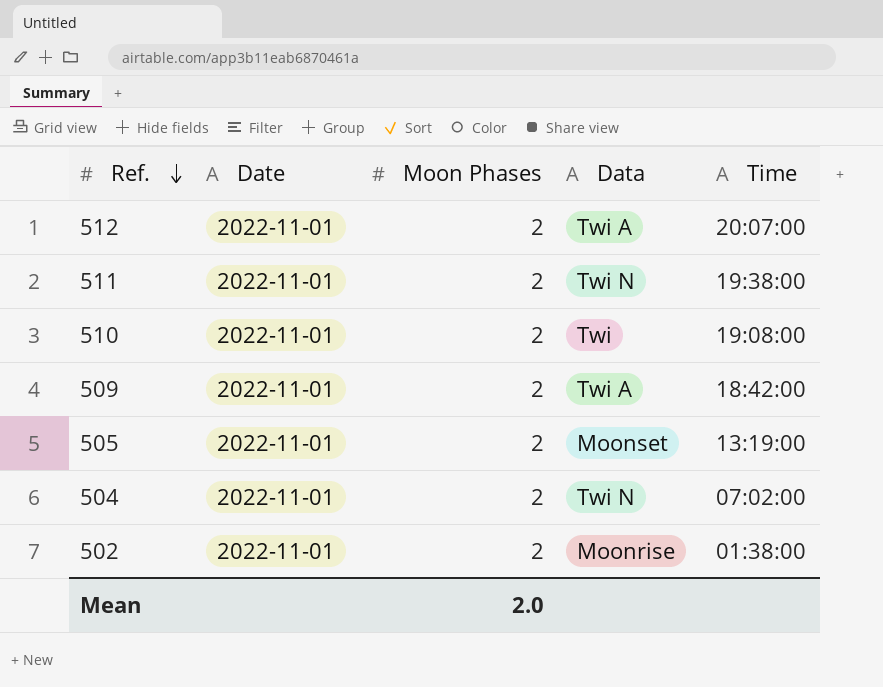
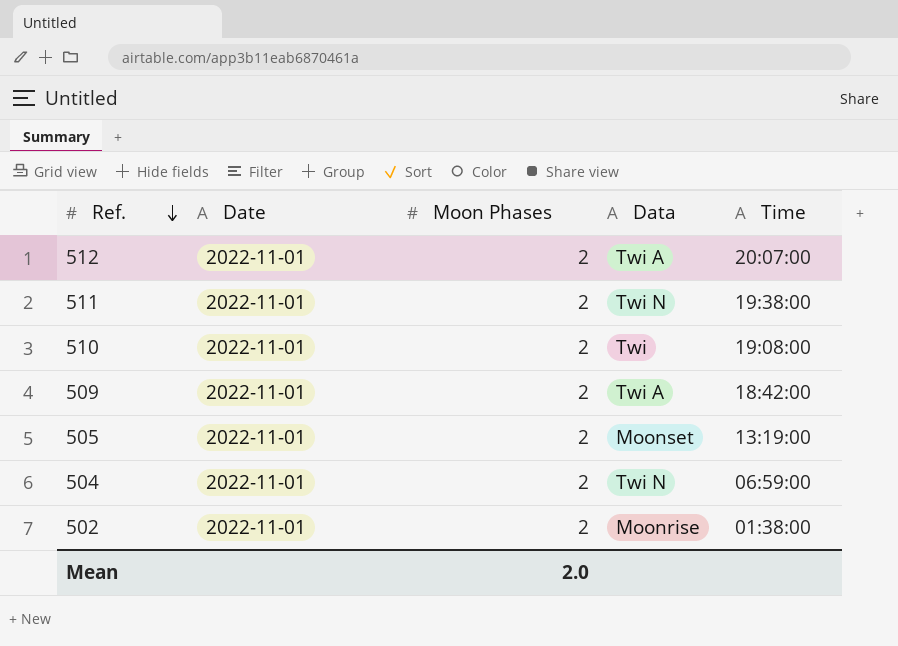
504 | Time: 07:02:00 -> 06:59:00

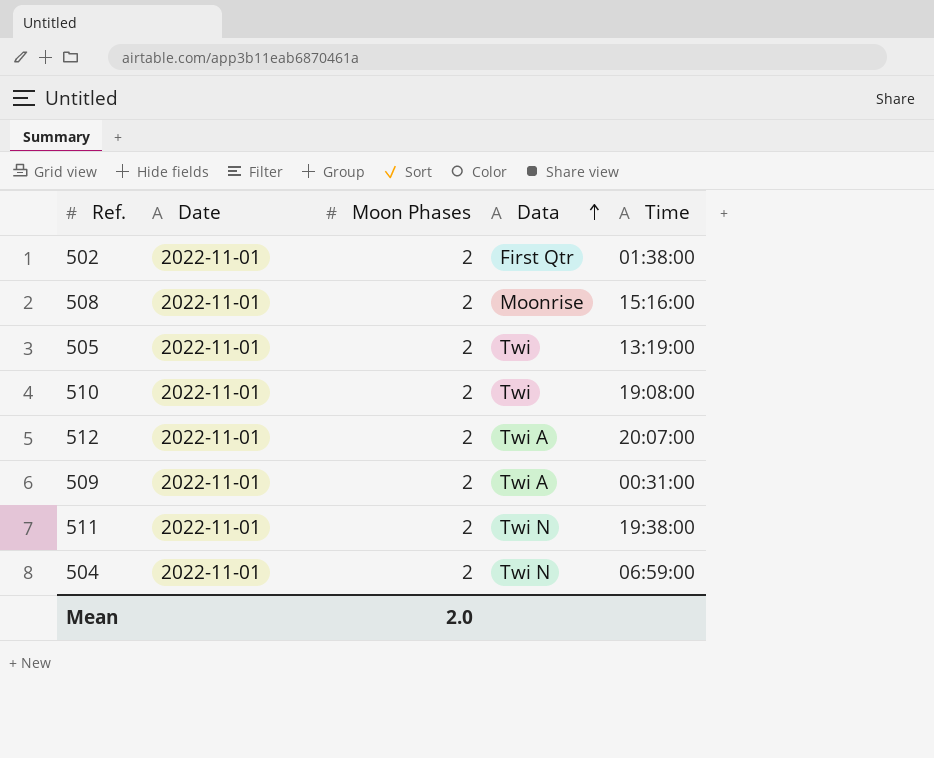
row order: Ref. descending -> Data ascending
502 | Data: Moonrise -> First Qtr
row 508: none -> 2022-11-01 | 2 | Moonrise | 15:16:00
505 | Data: Moonset -> Twi
509 | Time: 18:42:00 -> 00:31:00

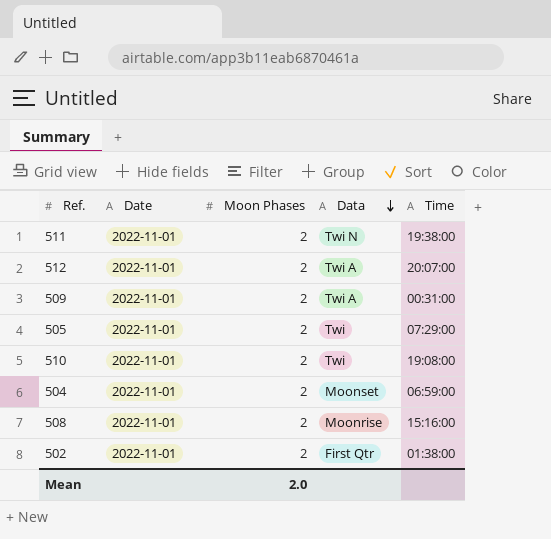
row order: Data ascending -> Data descending
505 | Time: 13:19:00 -> 07:29:00
504 | Data: Twi N -> Moonset

